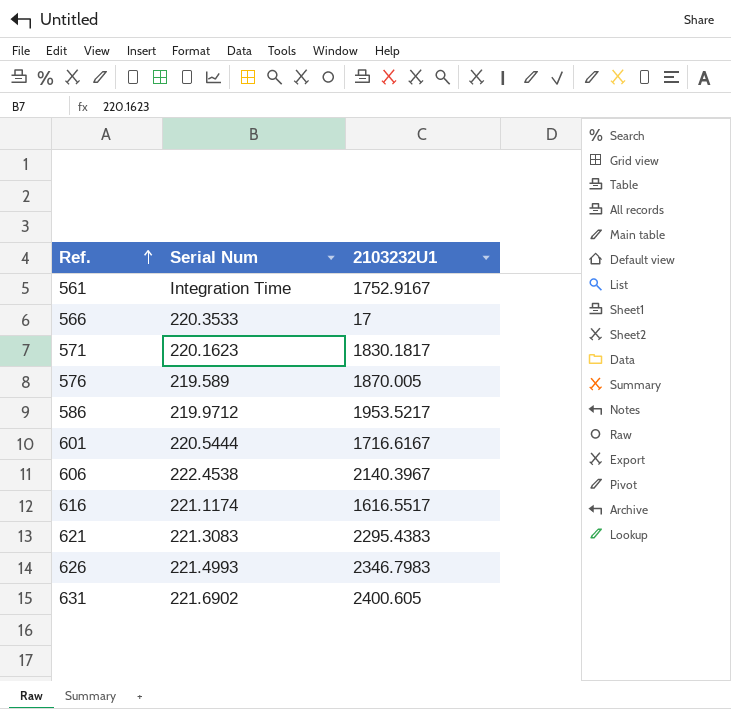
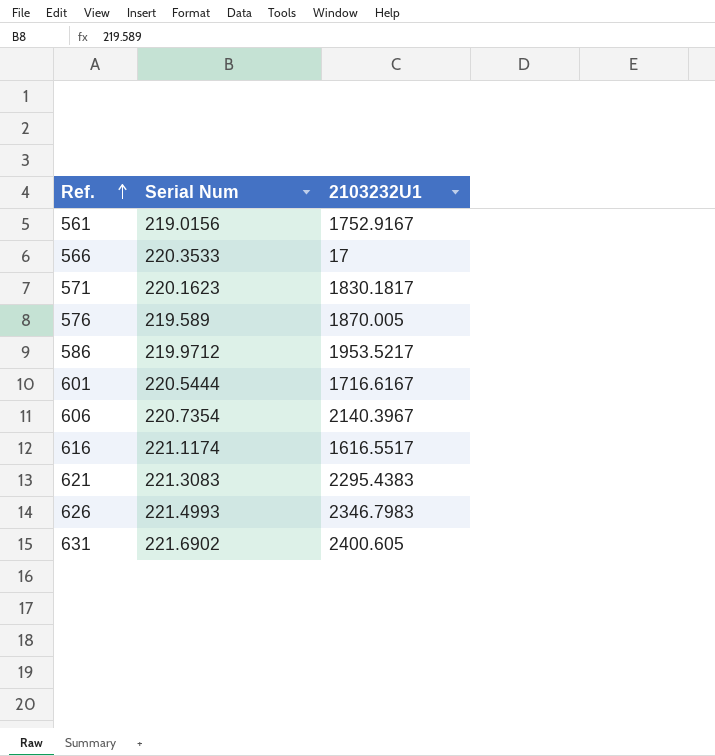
561 | Serial Num: Integration Time -> 219.0156
606 | Serial Num: 222.4538 -> 220.7354

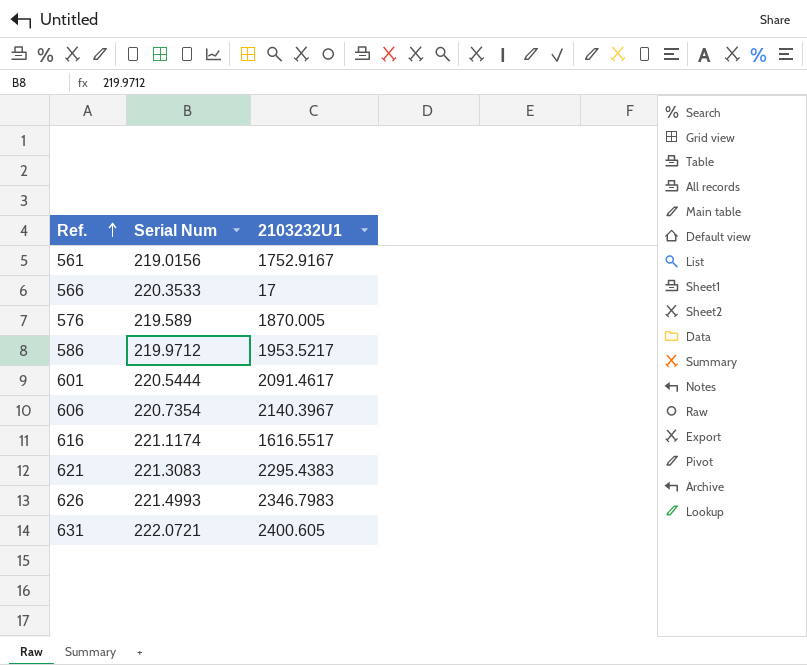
row 571: 220.1623 | 1830.1817 -> none
601 | 2103232U1: 1716.6167 -> 2091.4617
631 | Serial Num: 221.6902 -> 222.0721

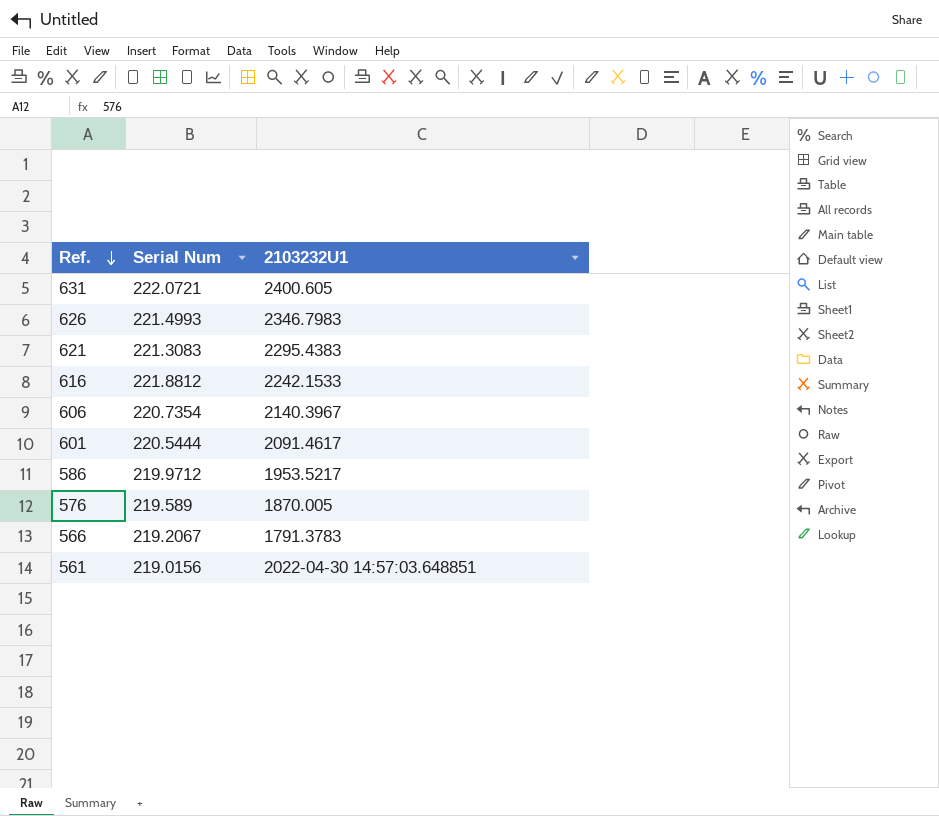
row order: Ref. ascending -> Ref. descending
616 | Serial Num: 221.1174 -> 221.8812
616 | 2103232U1: 1616.5517 -> 2242.1533
566 | Serial Num: 220.3533 -> 219.2067
566 | 2103232U1: 17 -> 1791.3783
561 | 2103232U1: 1752.9167 -> 2022-04-30 14:57:03.648851

